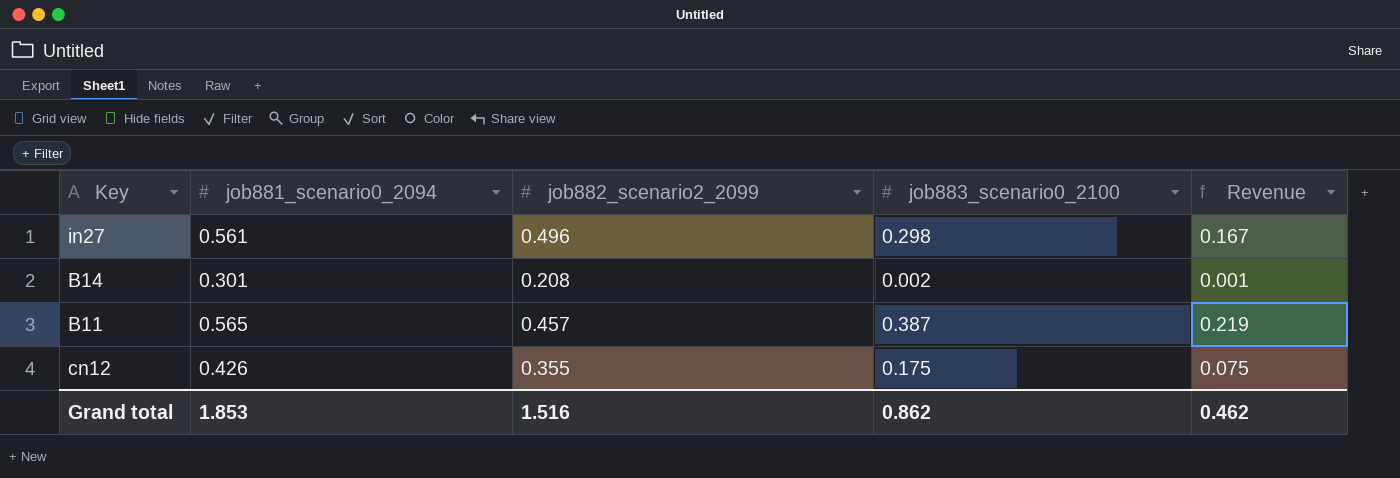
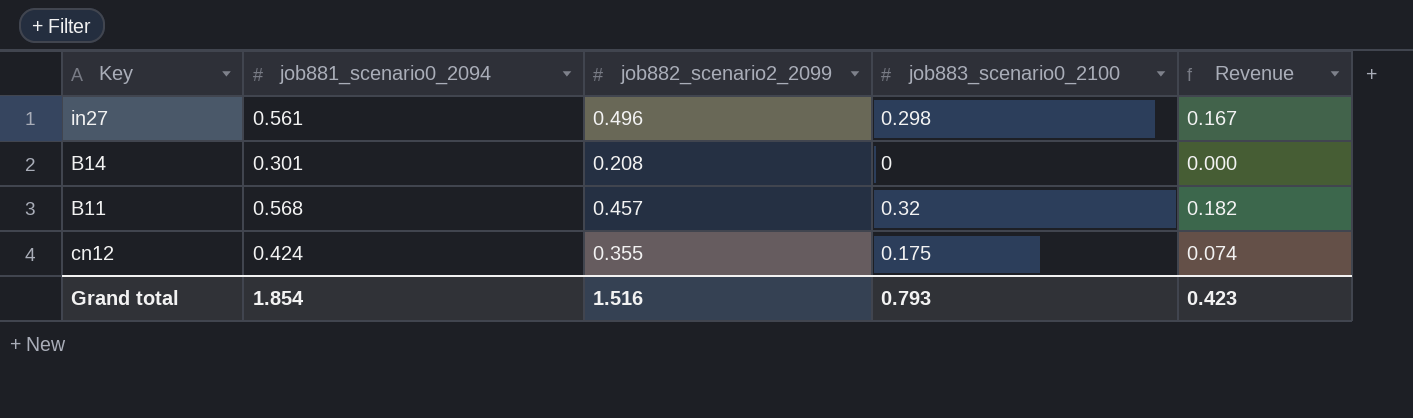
B14 | job883_scenario0_2100: 0.002 -> 0
B14 | Revenue: 0.001 -> 0.000
B11 | job881_scenario0_2094: 0.565 -> 0.568
B11 | job883_scenario0_2100: 0.387 -> 0.32
B11 | Revenue: 0.219 -> 0.182
cn12 | job881_scenario0_2094: 0.426 -> 0.424
cn12 | Revenue: 0.075 -> 0.074
Grand total | job881_scenario0_2094: 1.853 -> 1.854
Grand total | job883_scenario0_2100: 0.862 -> 0.793
Grand total | Revenue: 0.462 -> 0.423

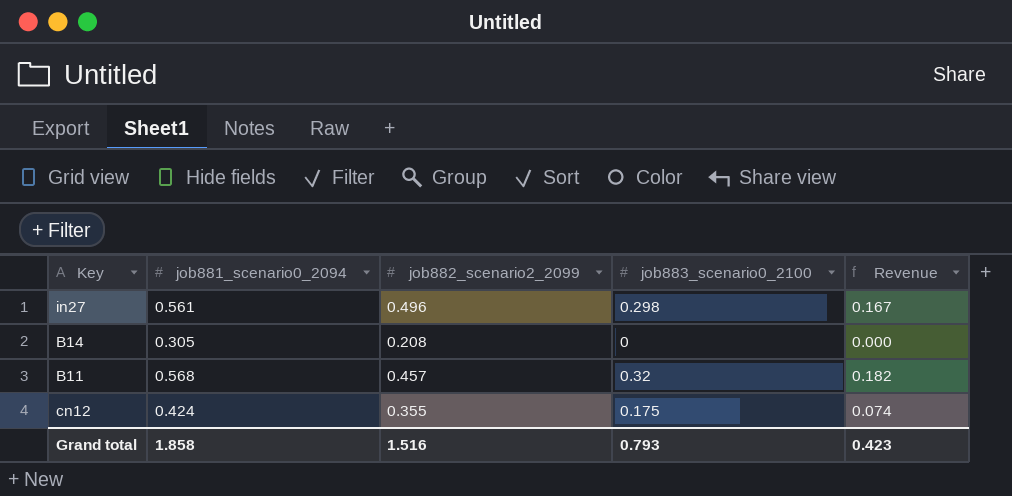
B14 | job881_scenario0_2094: 0.301 -> 0.305
Grand total | job881_scenario0_2094: 1.854 -> 1.858

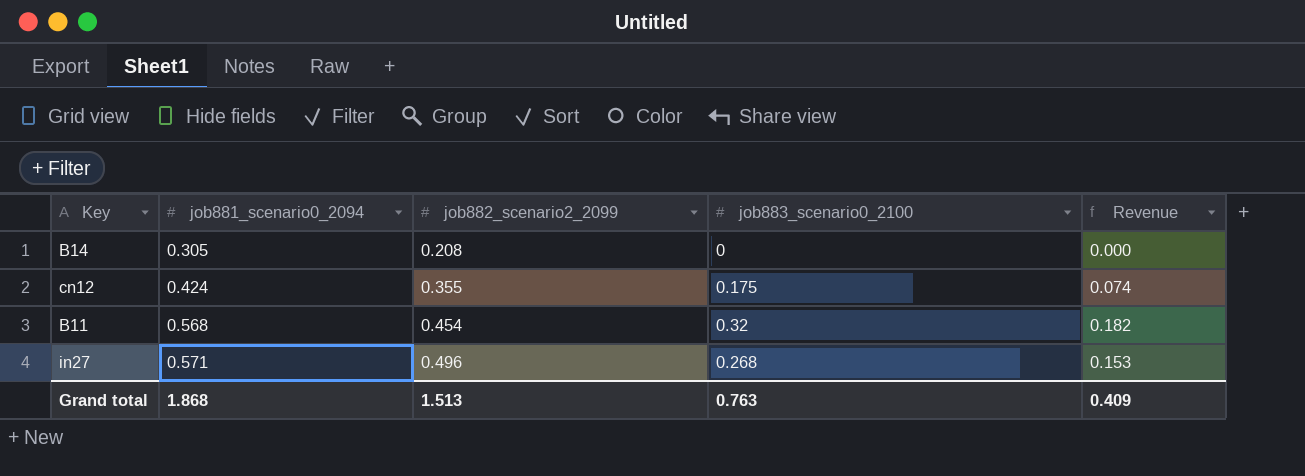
row order: none -> job881_scenario0_2094 ascending
B11 | job882_scenario2_2099: 0.457 -> 0.454
in27 | job881_scenario0_2094: 0.561 -> 0.571
in27 | job883_scenario0_2100: 0.298 -> 0.268
in27 | Revenue: 0.167 -> 0.153
Grand total | job881_scenario0_2094: 1.858 -> 1.868
Grand total | job882_scenario2_2099: 1.516 -> 1.513
Grand total | job883_scenario0_2100: 0.793 -> 0.763
Grand total | Revenue: 0.423 -> 0.409

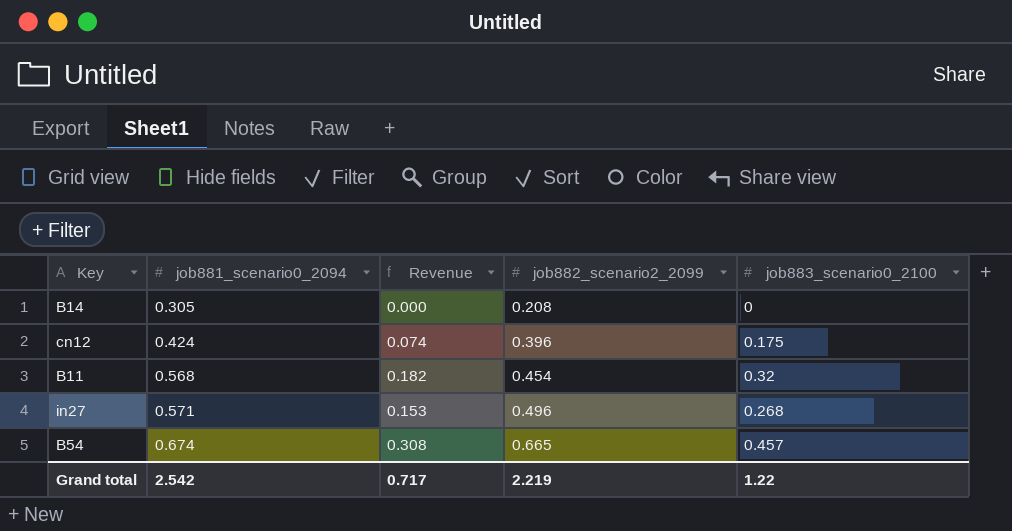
column Revenue | position: 5 -> 3
cn12 | job882_scenario2_2099: 0.355 -> 0.396
row B54: none -> 0.674 | 0.308 | 0.665 | 0.457
Grand total | job881_scenario0_2094: 1.868 -> 2.542
Grand total | Revenue: 0.409 -> 0.717
Grand total | job882_scenario2_2099: 1.513 -> 2.219
Grand total | job883_scenario0_2100: 0.763 -> 1.22

